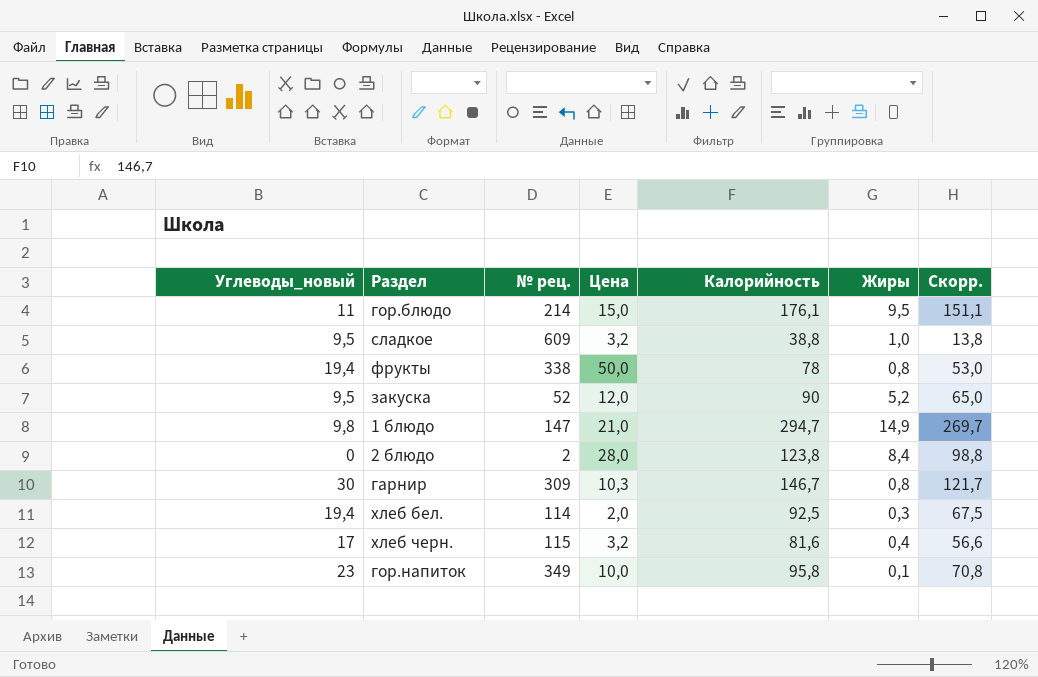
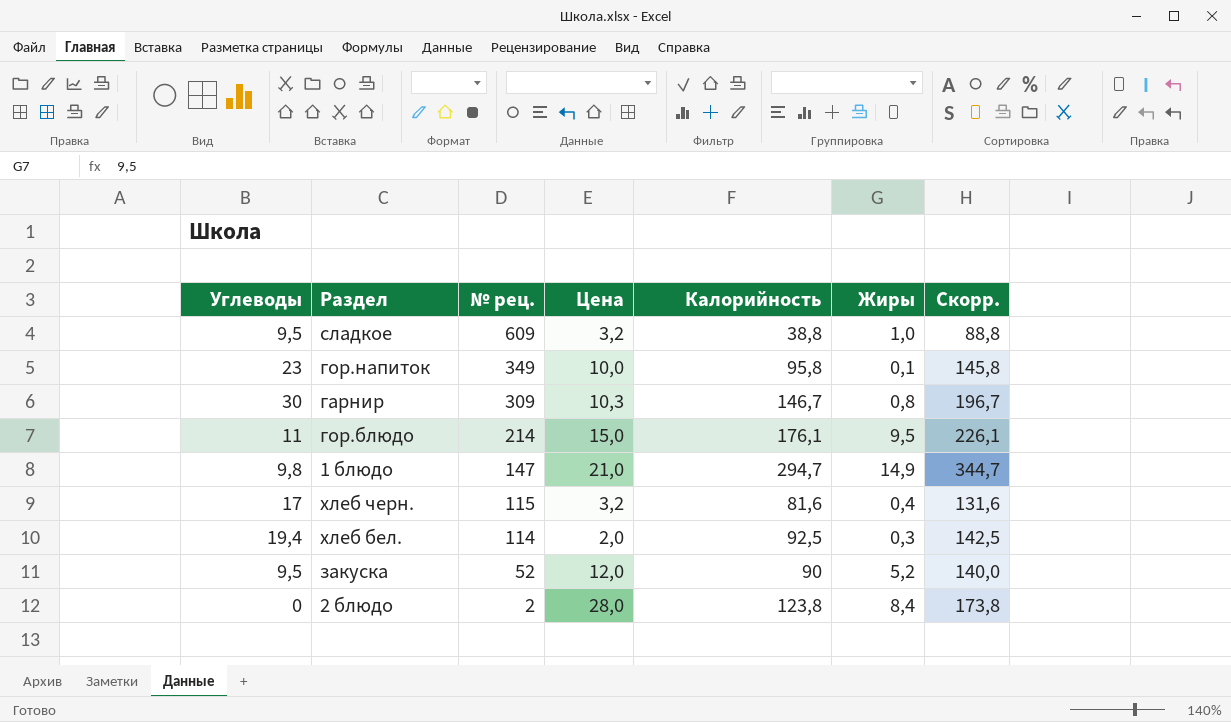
row order: none -> № рец. descending
column name: Углеводы_новый -> Углеводы
column Скорр. | formula: [Калорийность] - 25 -> [Калорийность] + 50
row фрукты: 19,4 | 338 | 50,0 | 78 | 0,8 | 53,0 -> none

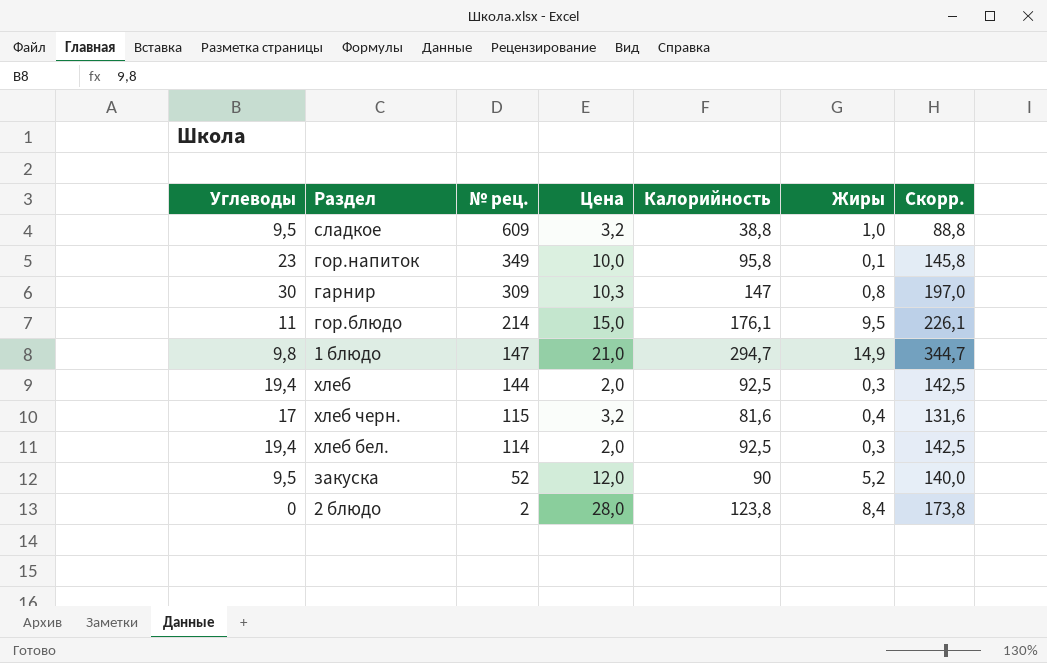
гарнир | Калорийность: 146,7 -> 147
гарнир | Скорр.: 196,7 -> 197,0
row хлеб: none -> 19,4 | 144 | 2,0 | 92,5 | 0,3 | 142,5

